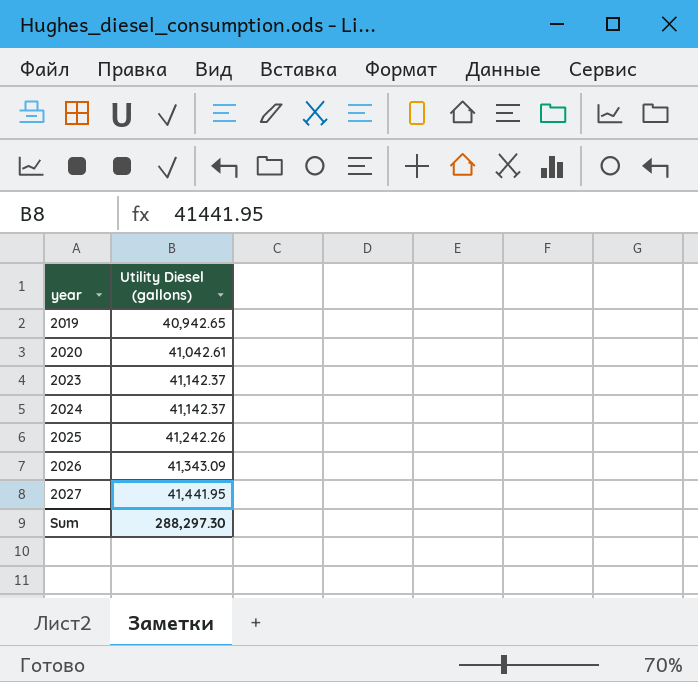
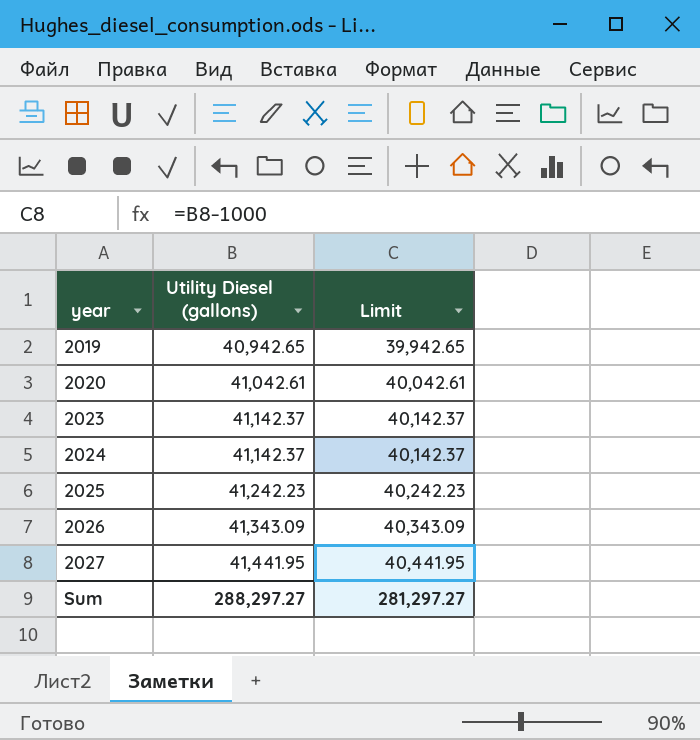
column Limit | formula: none -> [Utility Diesel (gallons)] - 1000
2025 | Utility Diesel (gallons): 41,242.26 -> 41,242.23
Sum | Utility Diesel (gallons): 288,297.30 -> 288,297.27

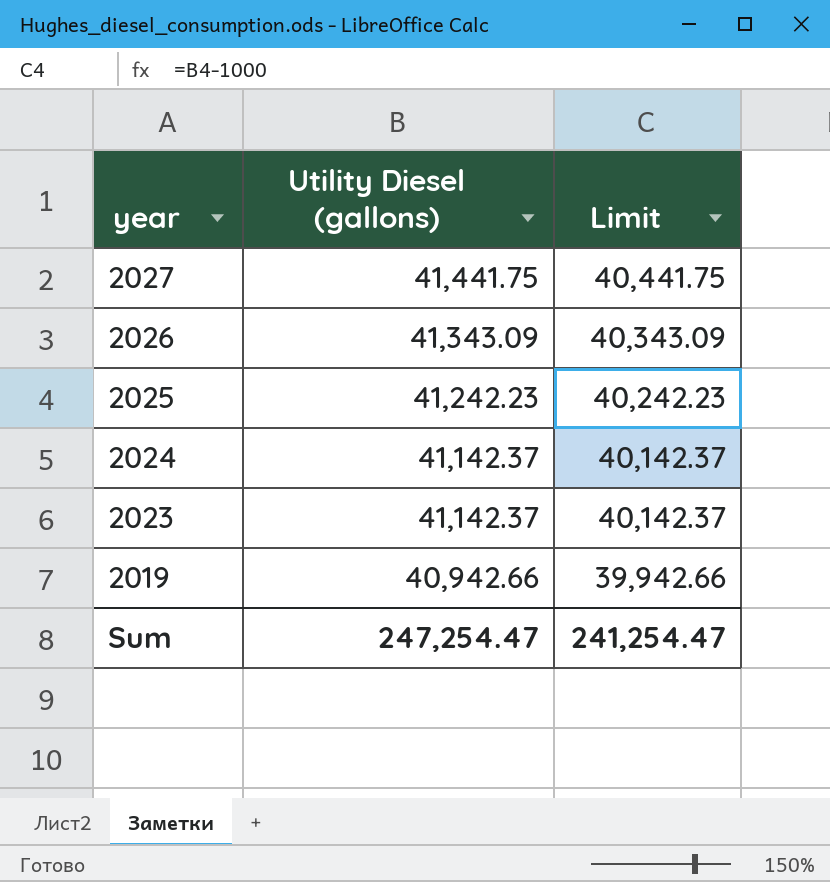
row order: year ascending -> year descending
row 2020: 41,042.61 | 40,042.61 -> none
2027 | Utility Diesel (gallons): 41,441.95 -> 41,441.75
2027 | Limit: 40,441.95 -> 40,441.75
2019 | Utility Diesel (gallons): 40,942.65 -> 40,942.66
2019 | Limit: 39,942.65 -> 39,942.66
Sum | Utility Diesel (gallons): 288,297.27 -> 247,254.47
Sum | Limit: 281,297.27 -> 241,254.47

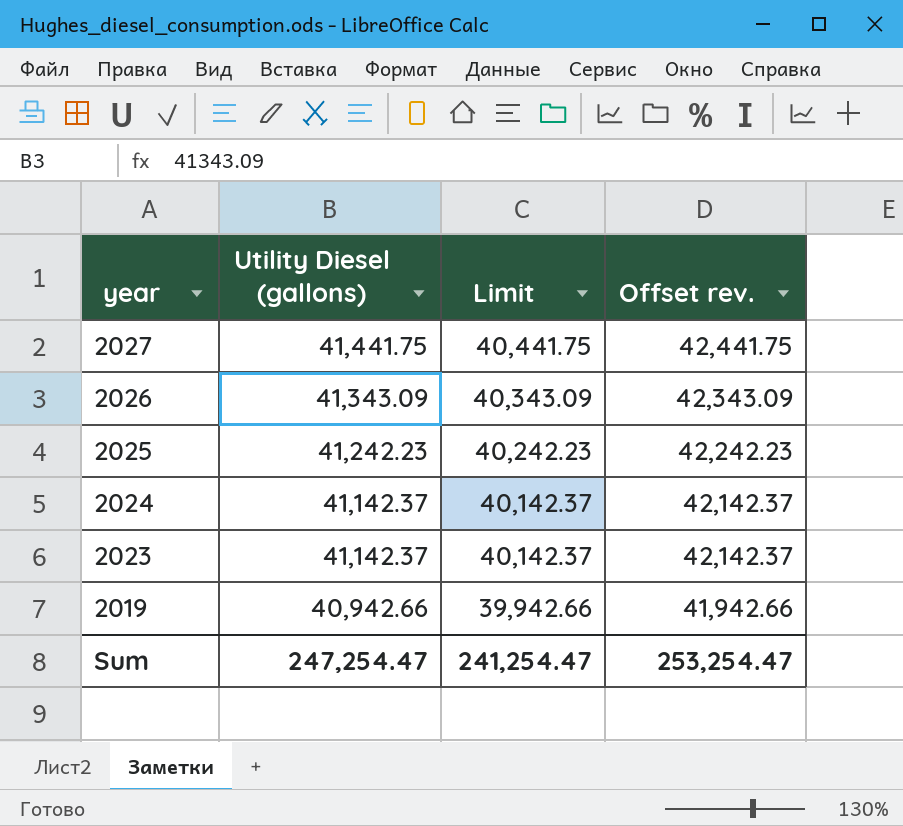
column Offset rev. | formula: none -> [Utility Diesel (gallons)] + 1000

